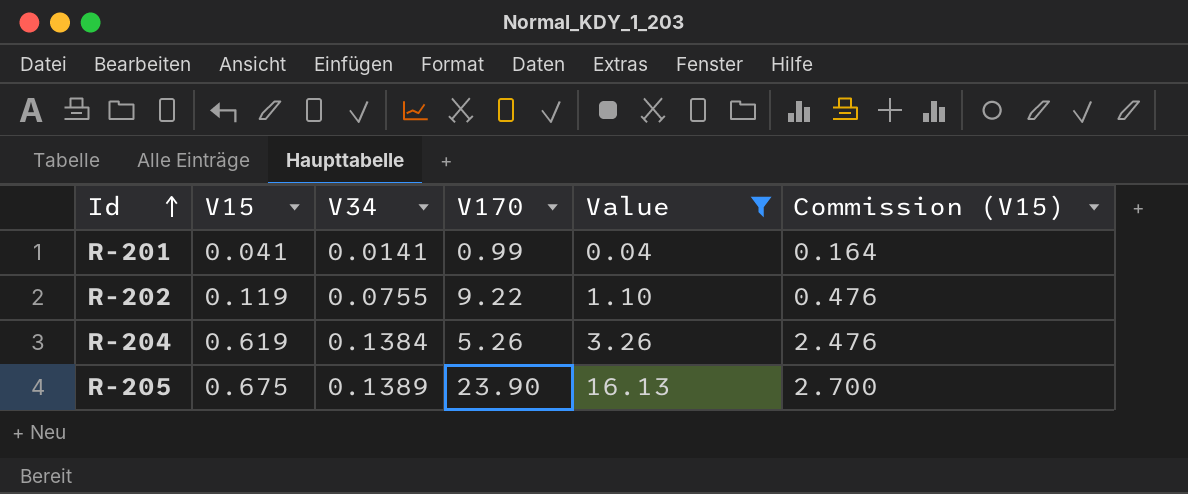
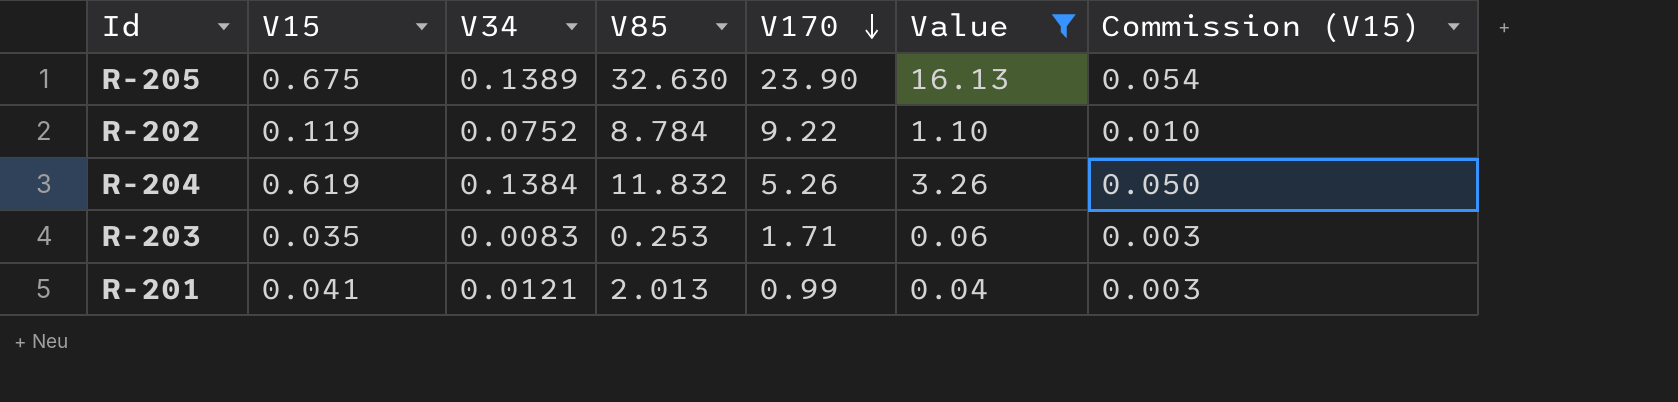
row order: Id ascending -> V170 descending
column V85 | position: none -> 4
column Commission (V15) | formula: [V15] * 4 -> [V15] * 0.08
R-202 | V34: 0.0755 -> 0.0752
row R-203: none -> 0.035 | 0.0083 | 0.253 | 1.71 | 0.06 | 0.003
R-201 | V34: 0.0141 -> 0.0121

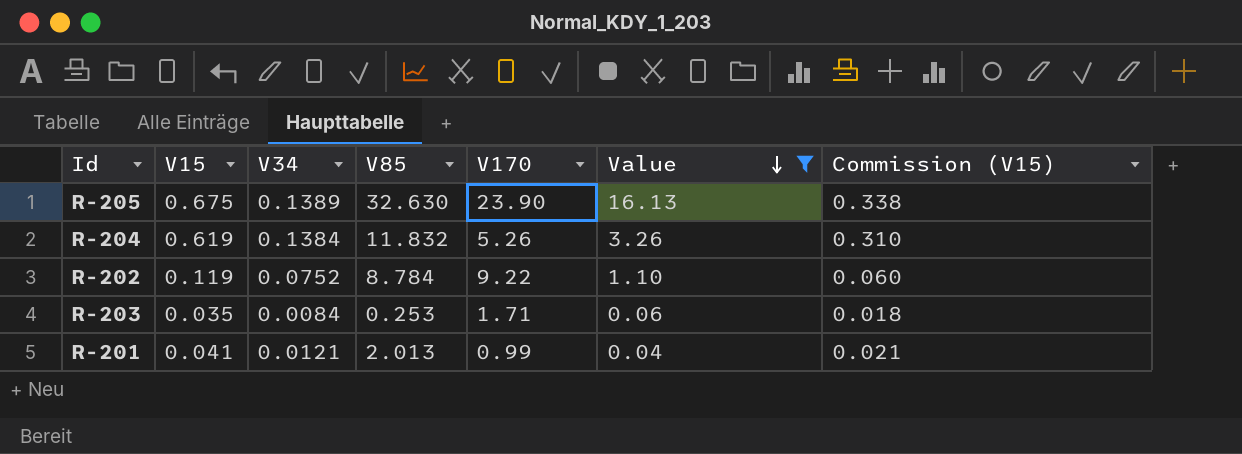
row order: V170 descending -> Value descending
column Commission (V15) | formula: [V15] * 0.08 -> [V15] * 0.5
R-203 | V34: 0.0083 -> 0.0084

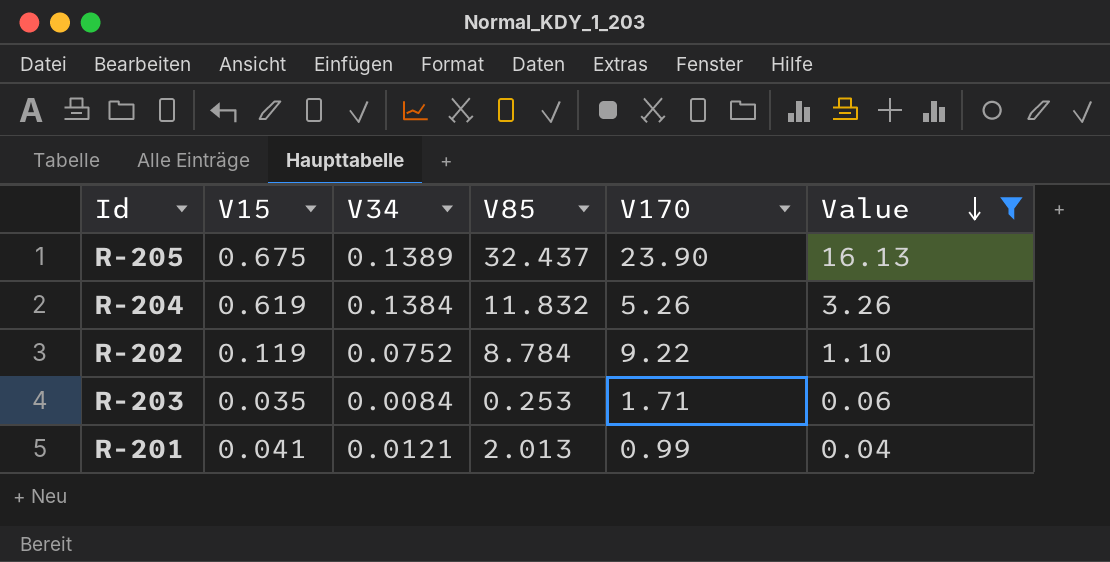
column Commission (V15) | formula: [V15] * 0.5 -> none
R-205 | V85: 32.630 -> 32.437

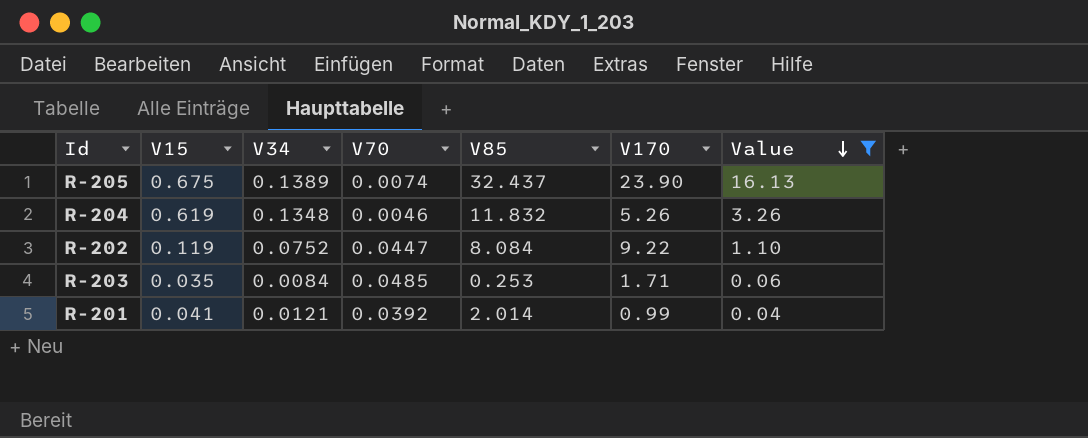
column V70 | position: none -> 4
R-204 | V34: 0.1384 -> 0.1348
R-202 | V85: 8.784 -> 8.084
R-201 | V85: 2.013 -> 2.014

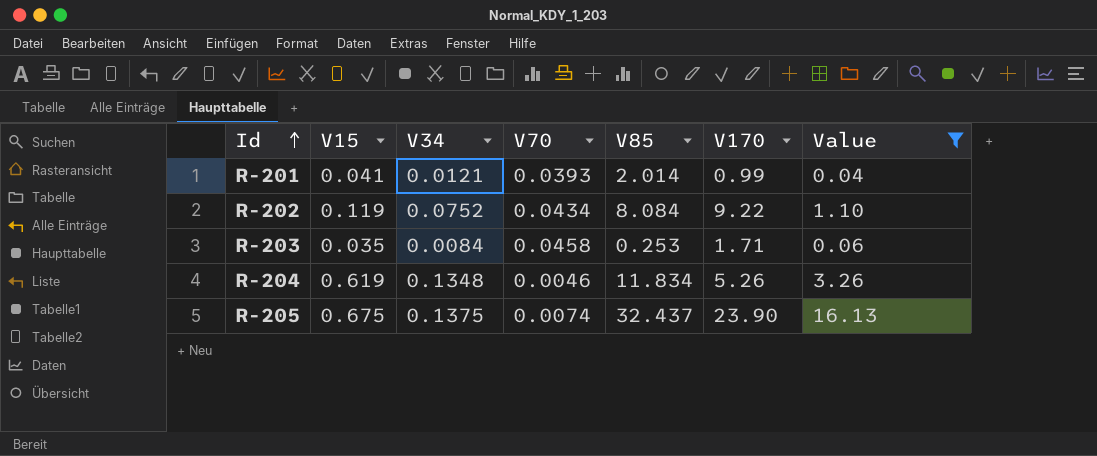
row order: Value descending -> Id ascending
R-201 | V70: 0.0392 -> 0.0393
R-202 | V70: 0.0447 -> 0.0434
R-203 | V70: 0.0485 -> 0.0458
R-204 | V85: 11.832 -> 11.834
R-205 | V34: 0.1389 -> 0.1375

